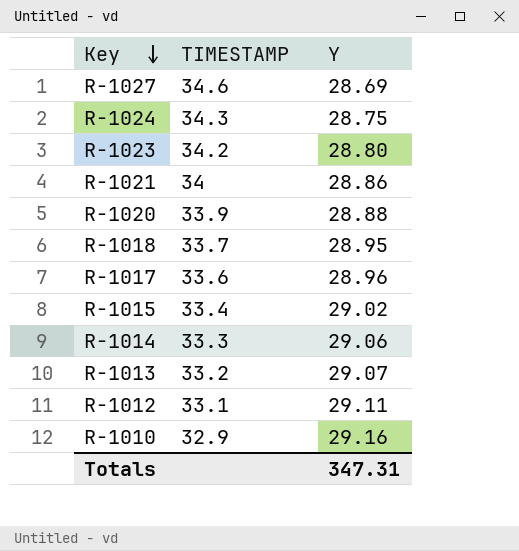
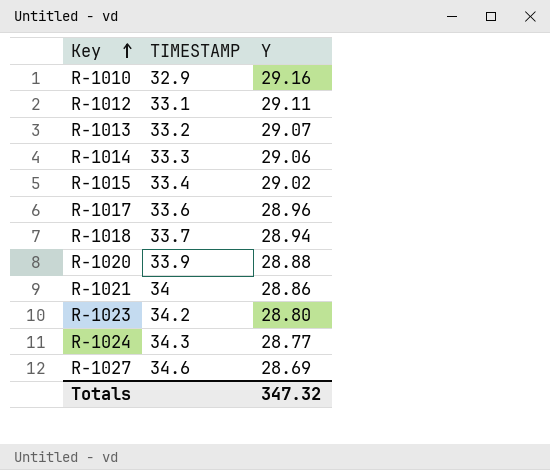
row order: Key descending -> Key ascending
R-1018 | Y: 28.95 -> 28.94
R-1024 | Y: 28.75 -> 28.77
Totals | Y: 347.31 -> 347.32

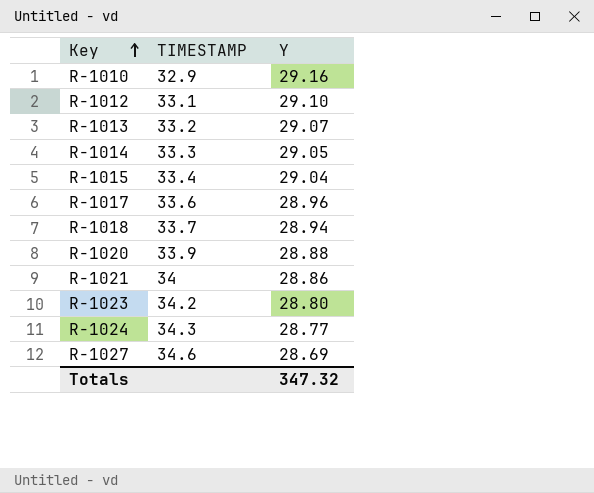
R-1012 | Y: 29.11 -> 29.10
R-1014 | Y: 29.06 -> 29.05
R-1015 | Y: 29.02 -> 29.04

